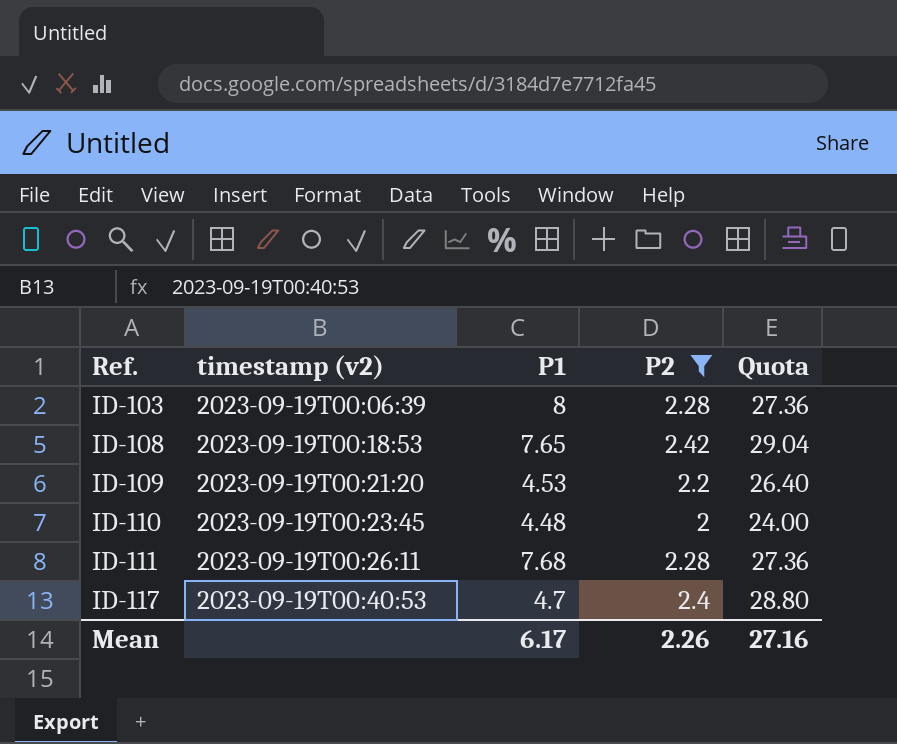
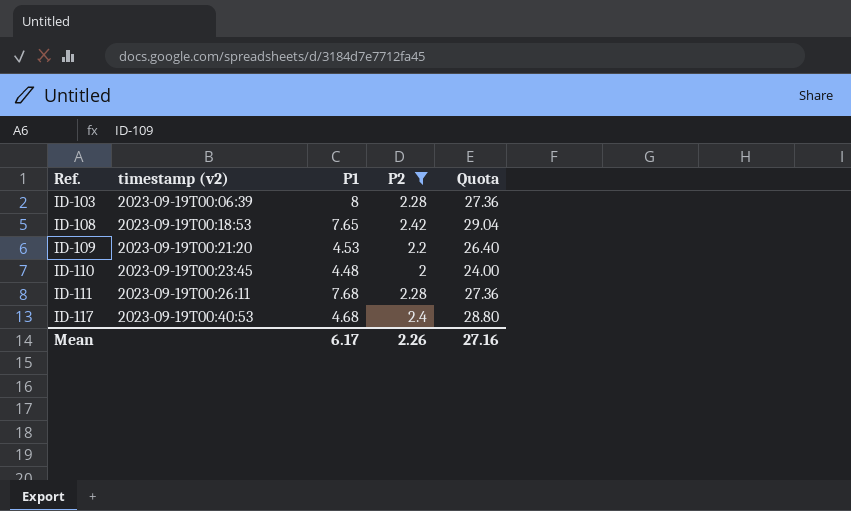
ID-117 | P1: 4.7 -> 4.68

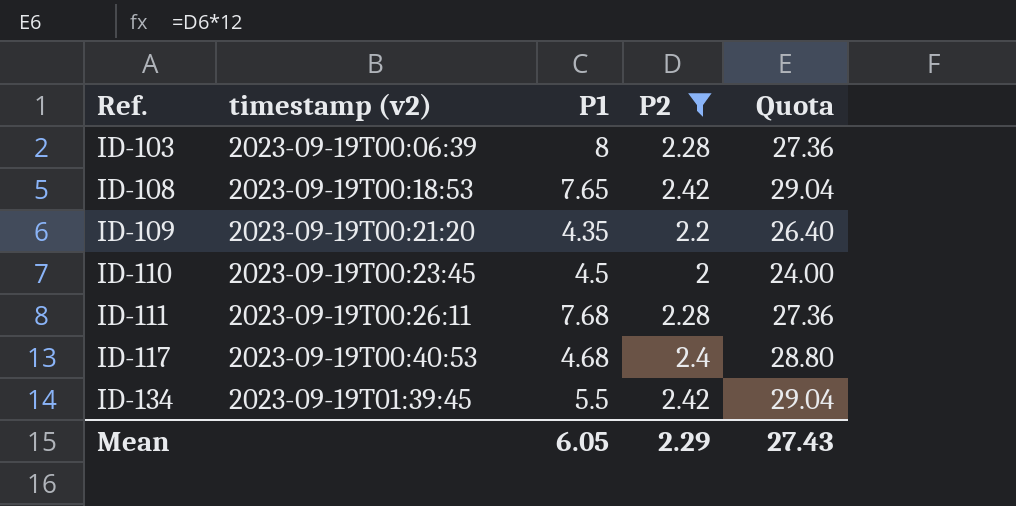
ID-109 | P1: 4.53 -> 4.35
ID-110 | P1: 4.48 -> 4.5
row ID-134: none -> 2023-09-19T01:39:45 | 5.5 | 2.42 | 29.04
Mean | P1: 6.17 -> 6.05
Mean | P2: 2.26 -> 2.29
Mean | Quota: 27.16 -> 27.43

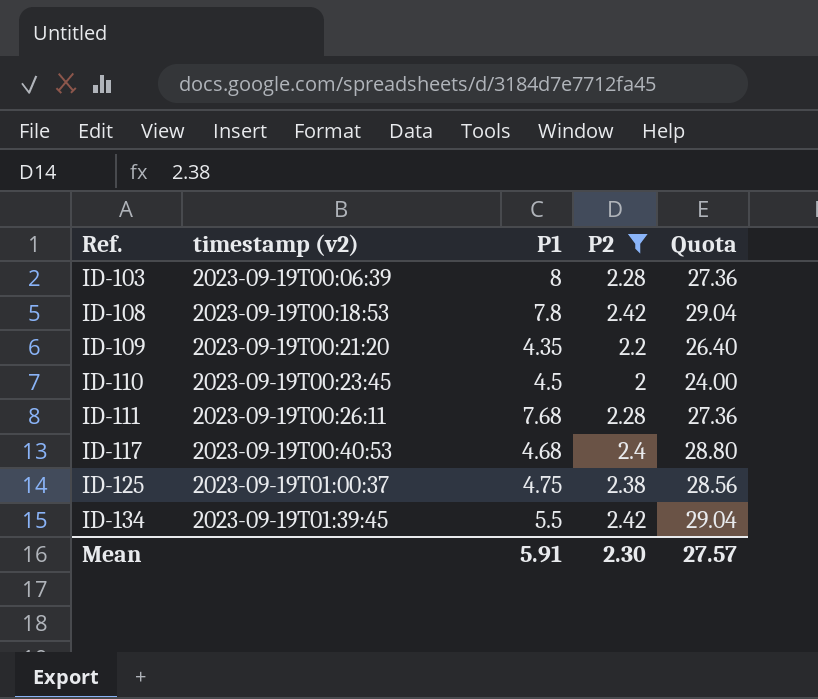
ID-108 | P1: 7.65 -> 7.8
row ID-125: none -> 2023-09-19T01:00:37 | 4.75 | 2.38 | 28.56
Mean | P1: 6.05 -> 5.91
Mean | P2: 2.29 -> 2.30
Mean | Quota: 27.43 -> 27.57

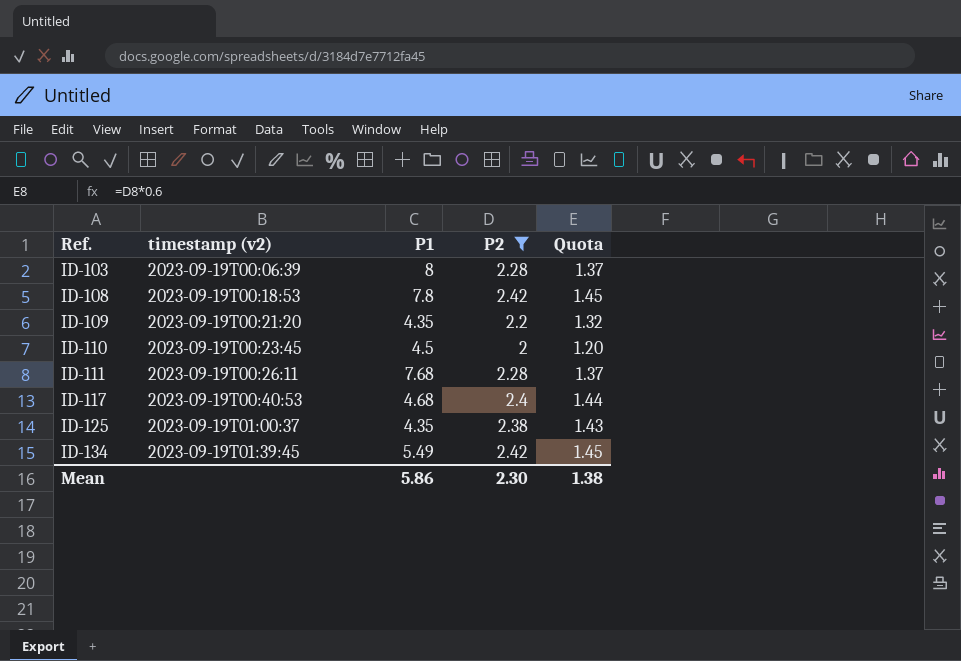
column Quota | formula: [P2] * 12 -> [P2] * 0.6
ID-125 | P1: 4.75 -> 4.35
ID-134 | P1: 5.5 -> 5.49
Mean | P1: 5.91 -> 5.86
Mean | Quota: 27.57 -> 1.38

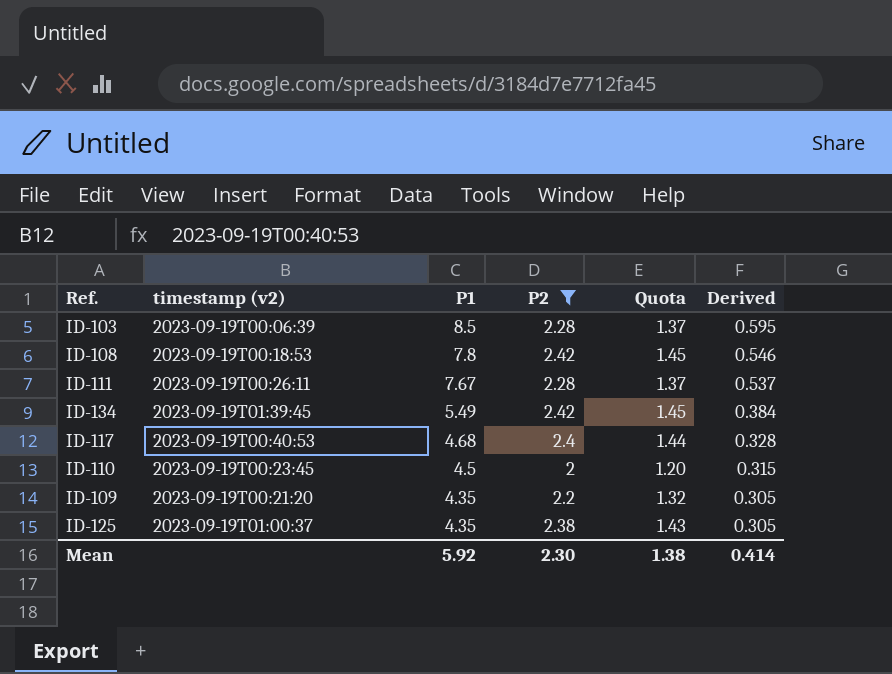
row order: Ref. ascending -> P1 descending
column Derived | formula: none -> [P1] * 0.07
ID-103 | P1: 8 -> 8.5
ID-111 | P1: 7.68 -> 7.67
Mean | P1: 5.86 -> 5.92

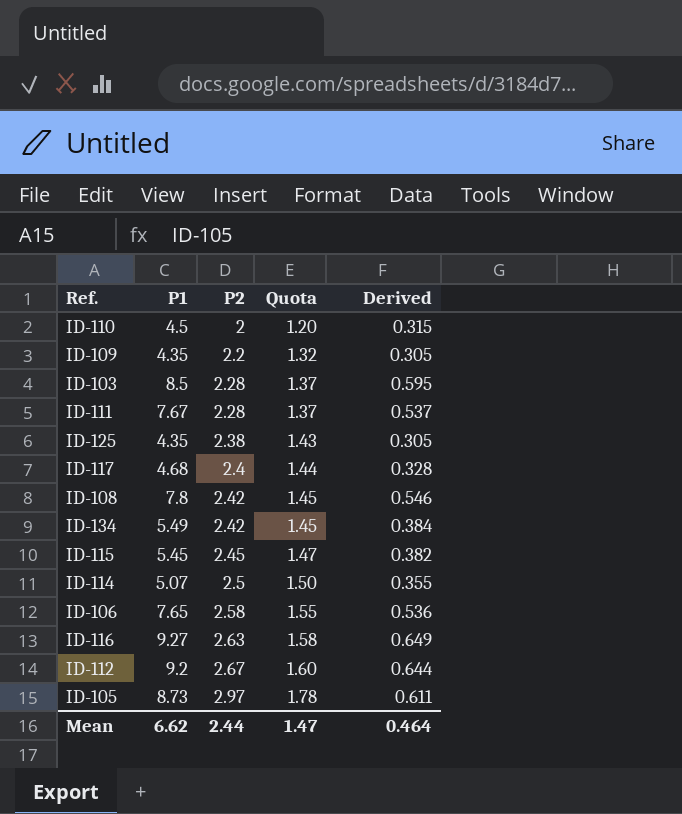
filter: P2 <= 2.42 -> none
row order: P1 descending -> P2 ascending
column timestamp (v2) | position: 2 -> none
Mean | P1: 5.92 -> 6.62
Mean | P2: 2.30 -> 2.44
Mean | Quota: 1.38 -> 1.47
Mean | Derived: 0.414 -> 0.464

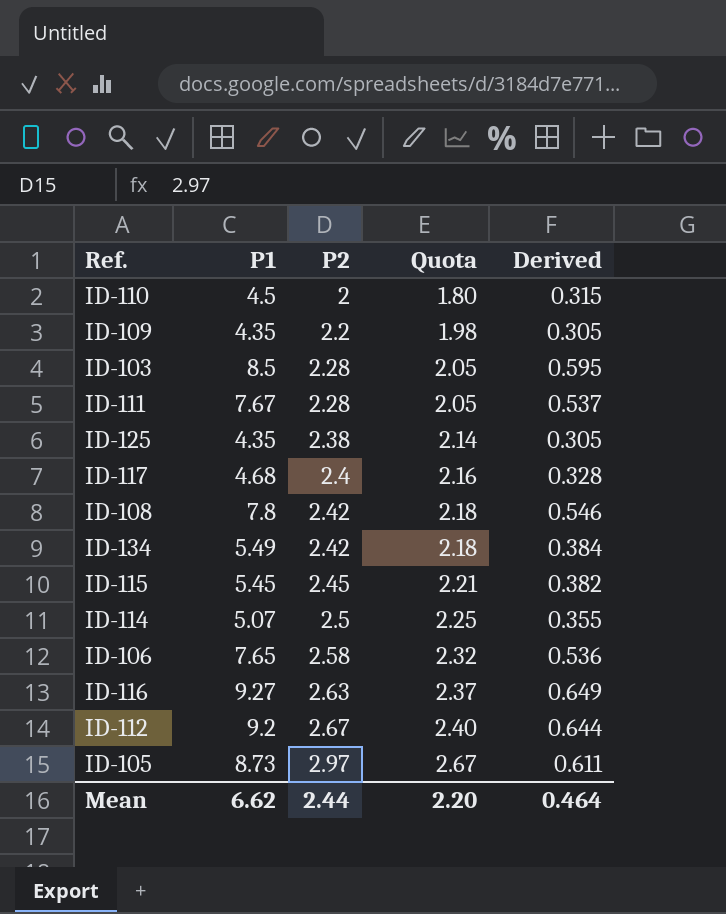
column Quota | formula: [P2] * 0.6 -> [P2] * 0.9
Mean | Quota: 1.47 -> 2.20

